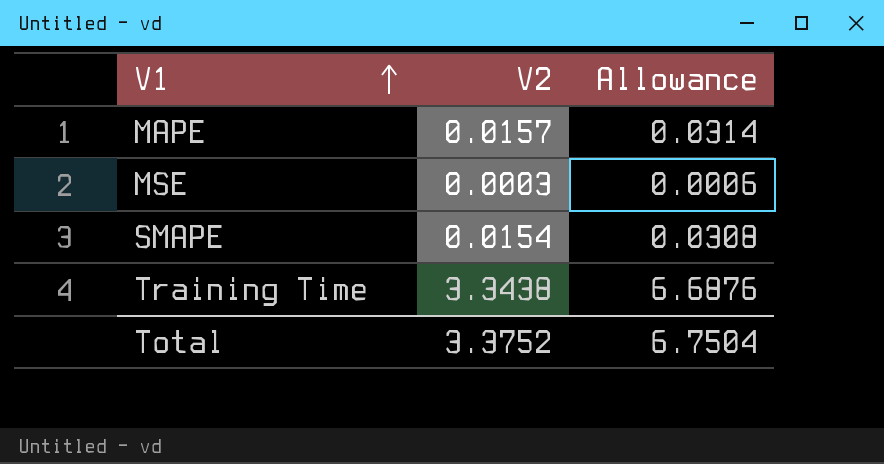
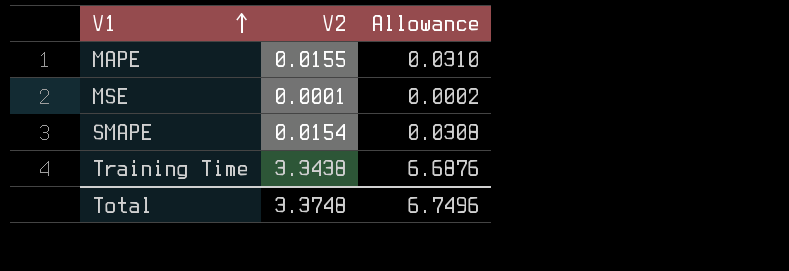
MAPE | V2: 0.0157 -> 0.0155
MAPE | Allowance: 0.0314 -> 0.0310
MSE | V2: 0.0003 -> 0.0001
MSE | Allowance: 0.0006 -> 0.0002
Total | V2: 3.3752 -> 3.3748
Total | Allowance: 6.7504 -> 6.7496

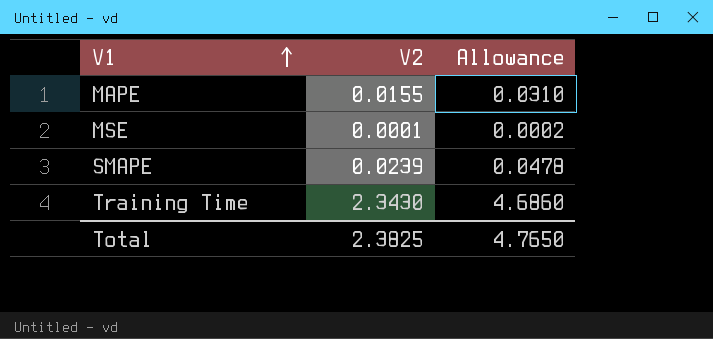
SMAPE | V2: 0.0154 -> 0.0239
SMAPE | Allowance: 0.0308 -> 0.0478
Training Time | V2: 3.3438 -> 2.3430
Training Time | Allowance: 6.6876 -> 4.6860
Total | V2: 3.3748 -> 2.3825
Total | Allowance: 6.7496 -> 4.7650

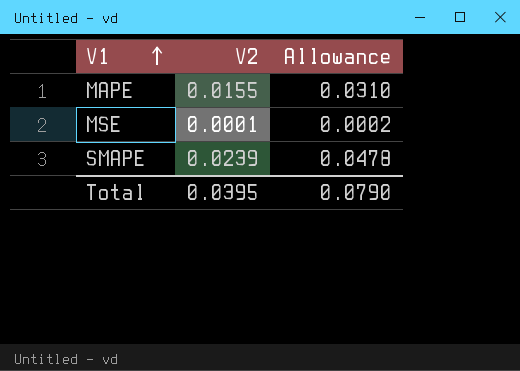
row Training Time: 2.3430 | 4.6860 -> none
Total | V2: 2.3825 -> 0.0395
Total | Allowance: 4.7650 -> 0.0790

